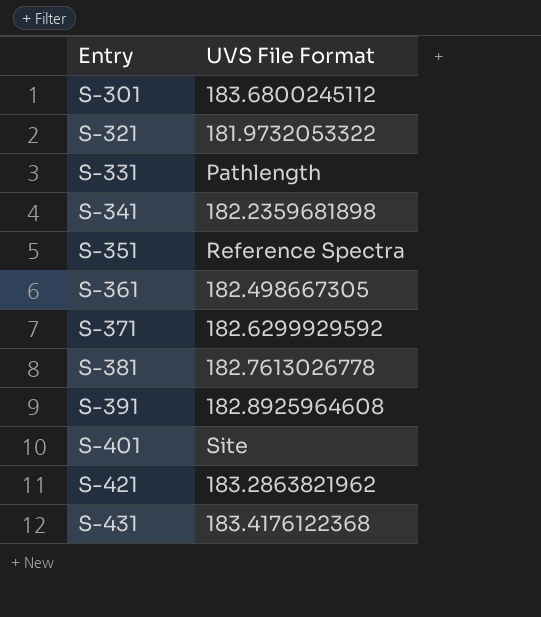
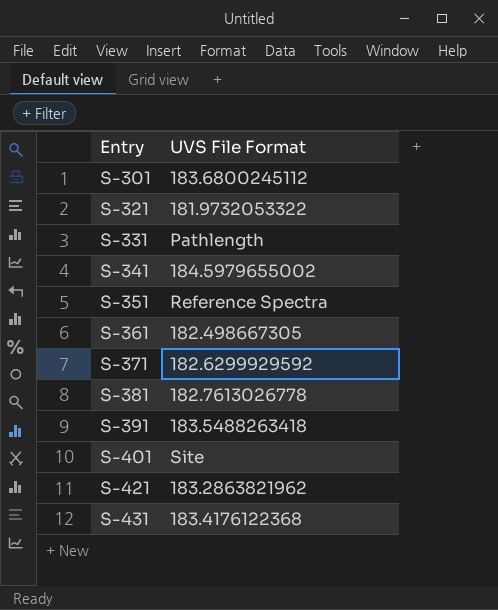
S-341 | UVS File Format: 182.2359681898 -> 184.5979655002
S-391 | UVS File Format: 182.8925964608 -> 183.5488263418

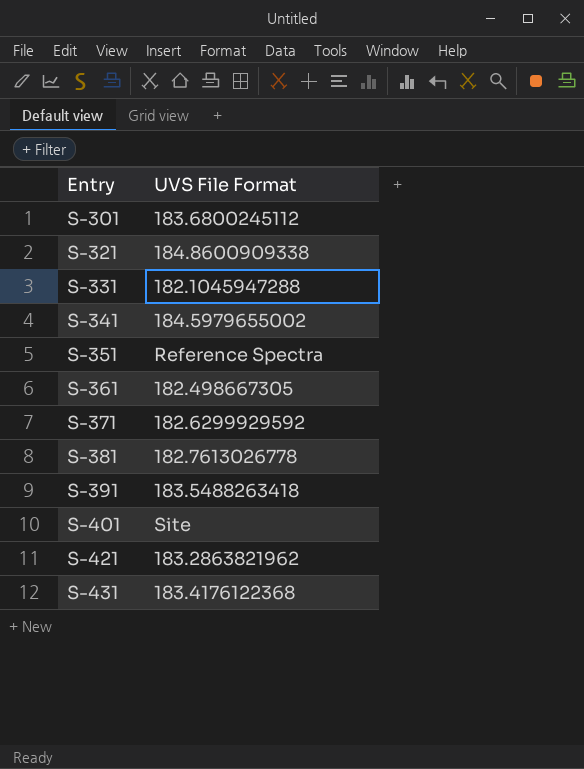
S-321 | UVS File Format: 181.9732053322 -> 184.8600909338
S-331 | UVS File Format: Pathlength -> 182.1045947288

